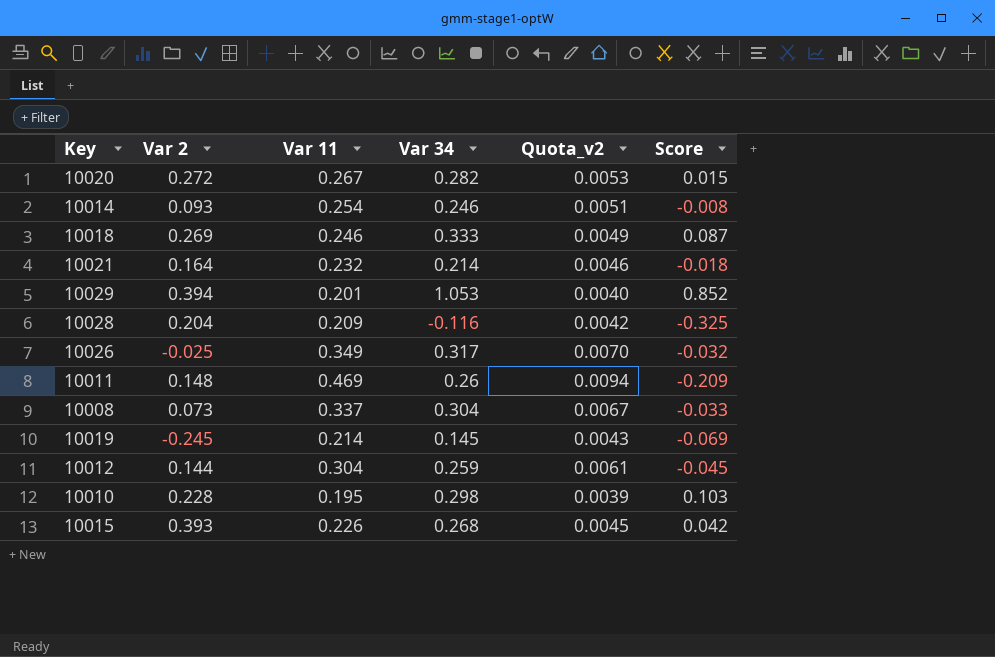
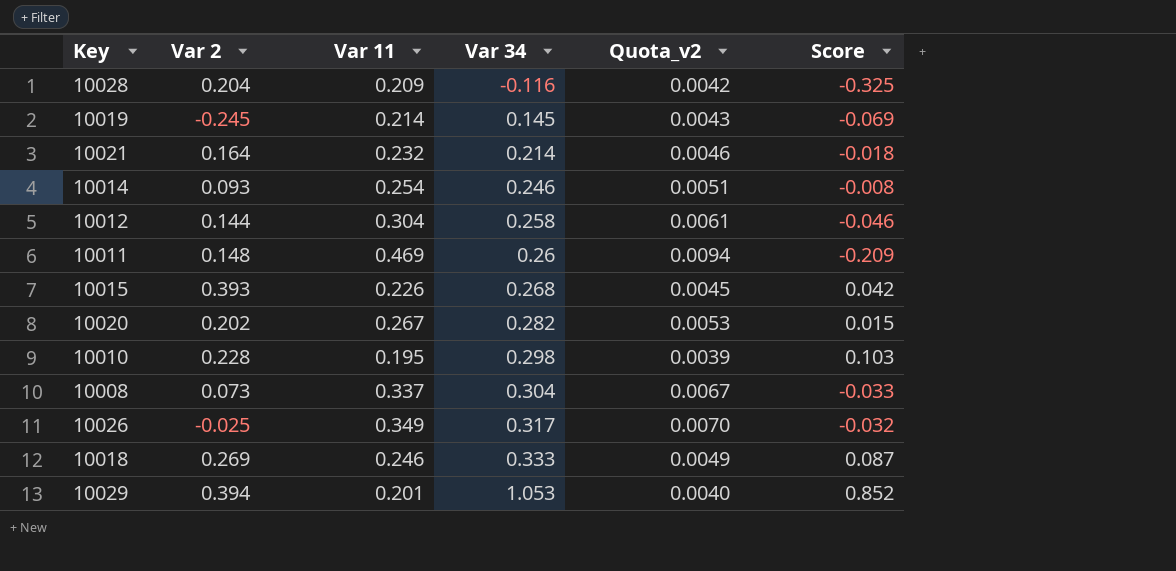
row order: none -> Var 34 ascending
10012 | Var 34: 0.259 -> 0.258
10012 | Score: -0.045 -> -0.046
10020 | Var 2: 0.272 -> 0.202

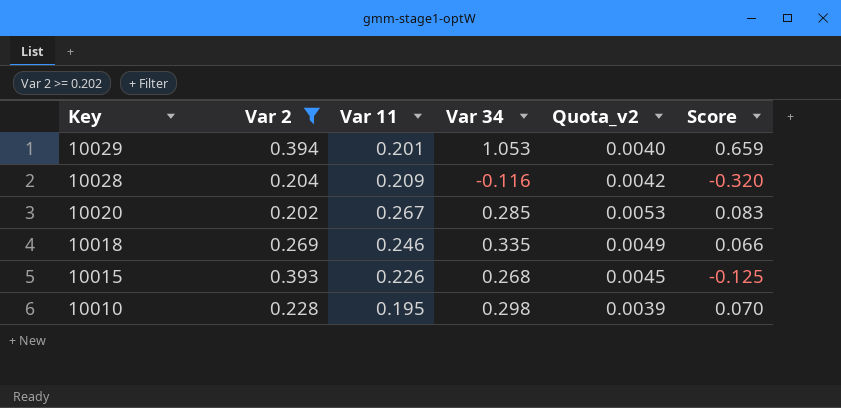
filter: none -> Var 2 >= 0.202
row order: Var 34 ascending -> Key descending
column Score | formula: [Var 34] - [Var 11] -> [Var 34] - [Var 2]
10020 | Var 34: 0.282 -> 0.285
10018 | Var 34: 0.333 -> 0.335

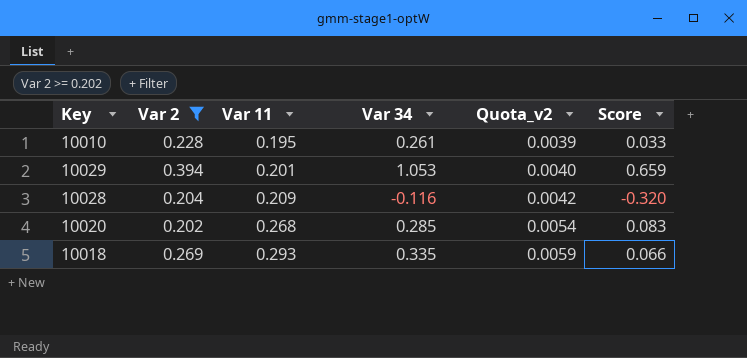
row order: Key descending -> Var 11 ascending
row 10015: 0.393 | 0.226 | 0.268 | 0.0045 | -0.125 -> none
10010 | Var 34: 0.298 -> 0.261
10010 | Score: 0.070 -> 0.033
10020 | Var 11: 0.267 -> 0.268
10020 | Quota_v2: 0.0053 -> 0.0054
10018 | Var 11: 0.246 -> 0.293
10018 | Quota_v2: 0.0049 -> 0.0059

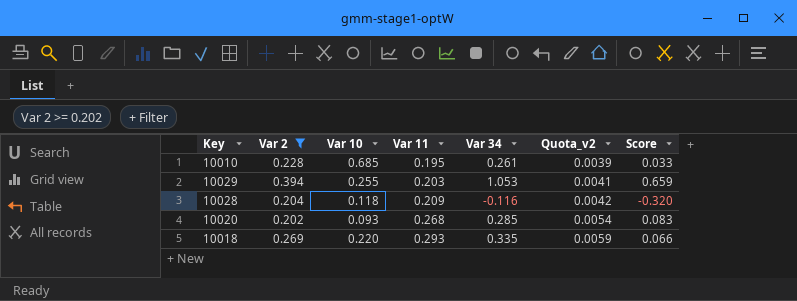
column Var 10 | position: none -> 3
10029 | Var 11: 0.201 -> 0.203
10029 | Quota_v2: 0.0040 -> 0.0041

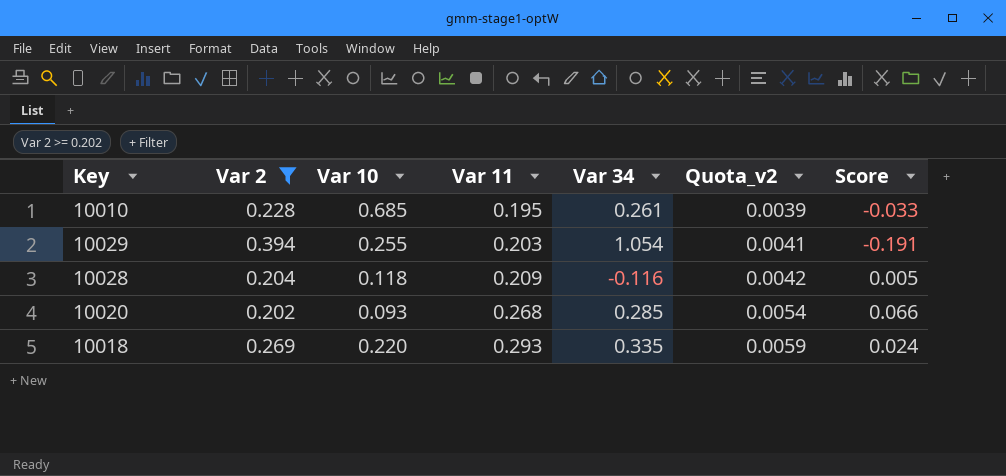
column Score | formula: [Var 34] - [Var 2] -> [Var 11] - [Var 2]
10029 | Var 34: 1.053 -> 1.054

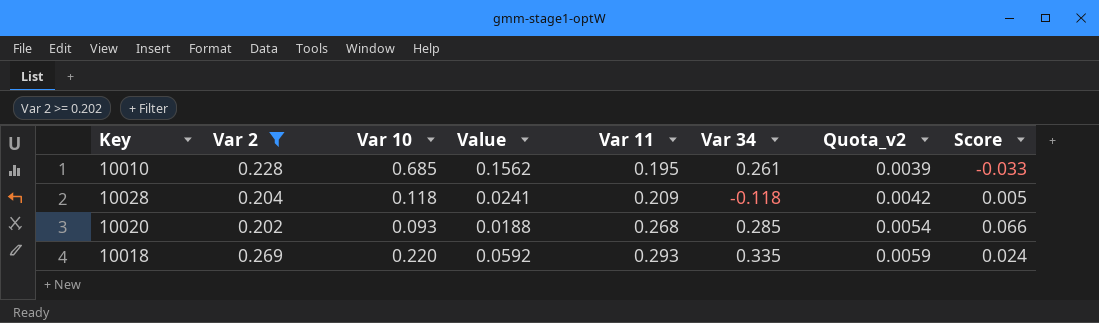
column Value | formula: none -> [Var 2] * [Var 10]
row 10029: 0.394 | 0.255 | 0.203 | 1.054 | 0.0041 | -0.191 -> none
10028 | Var 34: -0.116 -> -0.118

